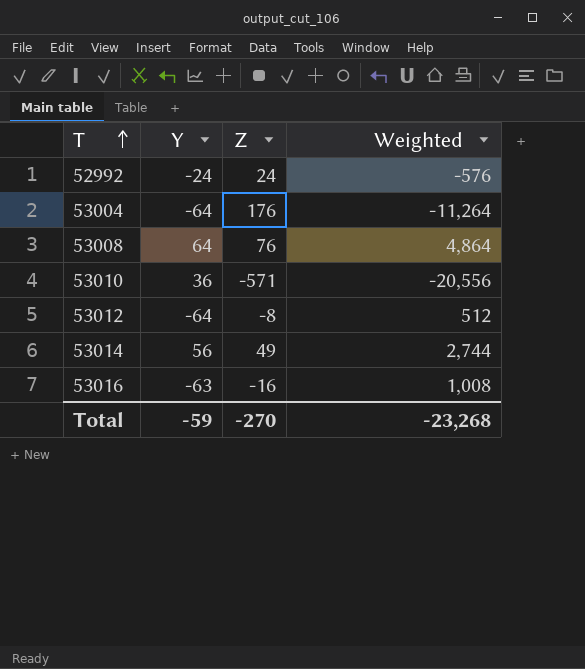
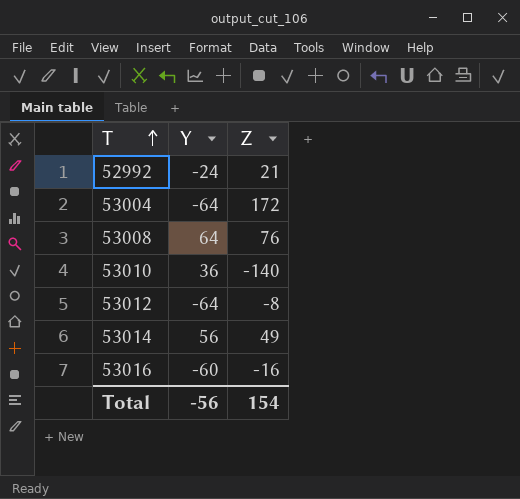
column Weighted | formula: [Y] * [Z] -> none
52992 | Z: 24 -> 21
53004 | Z: 176 -> 172
53010 | Z: -571 -> -140
53016 | Y: -63 -> -60
Total | Y: -59 -> -56
Total | Z: -270 -> 154

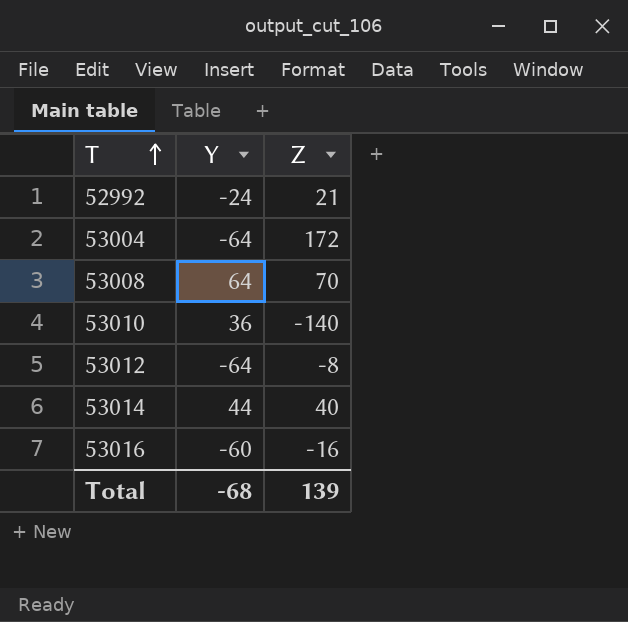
53008 | Z: 76 -> 70
53014 | Y: 56 -> 44
53014 | Z: 49 -> 40
Total | Y: -56 -> -68
Total | Z: 154 -> 139

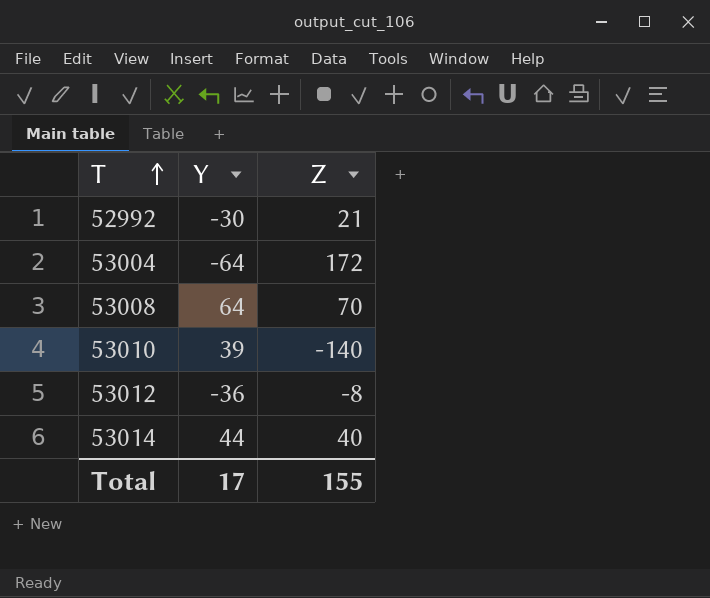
row 53016: -60 | -16 -> none
52992 | Y: -24 -> -30
53010 | Y: 36 -> 39
53012 | Y: -64 -> -36
Total | Y: -68 -> 17
Total | Z: 139 -> 155

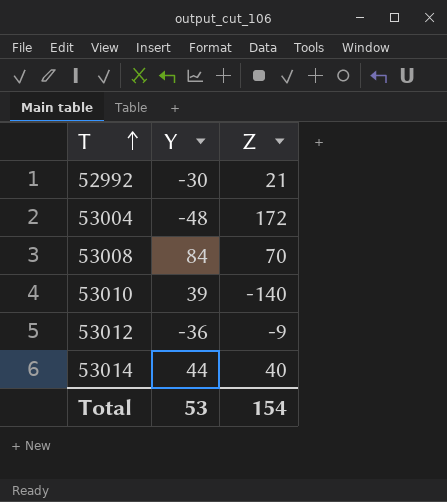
53004 | Y: -64 -> -48
53008 | Y: 64 -> 84
53012 | Z: -8 -> -9
Total | Y: 17 -> 53
Total | Z: 155 -> 154

